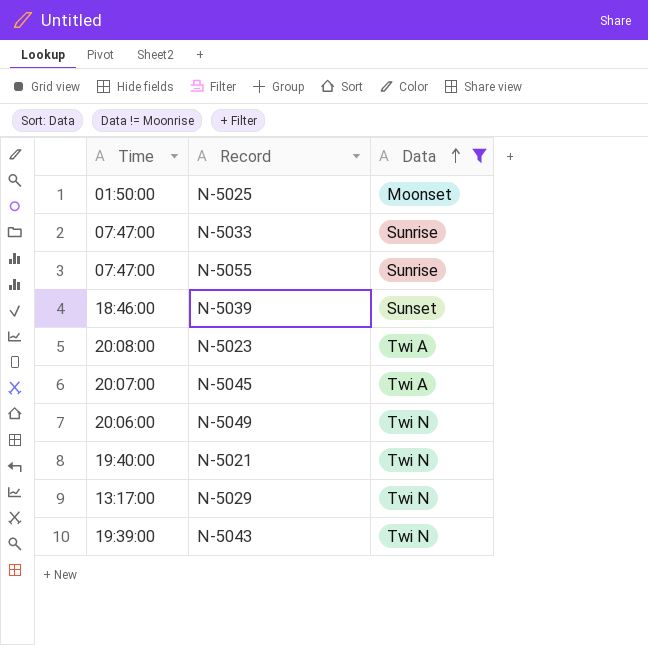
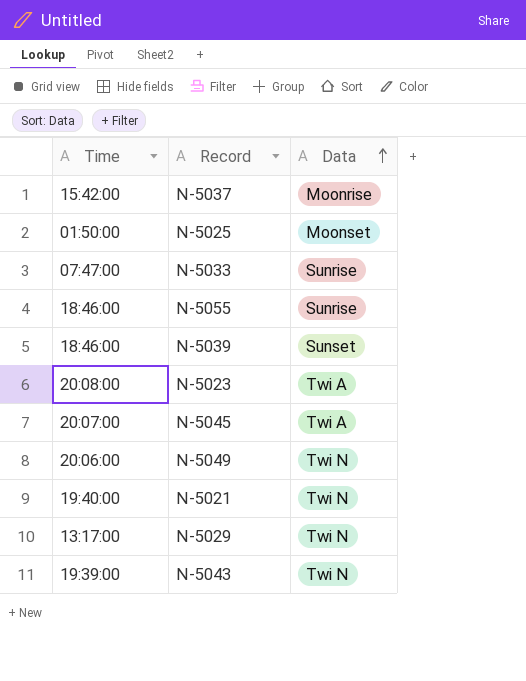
filter: Data != Moonrise -> none
N-5055 | Time: 07:47:00 -> 18:46:00

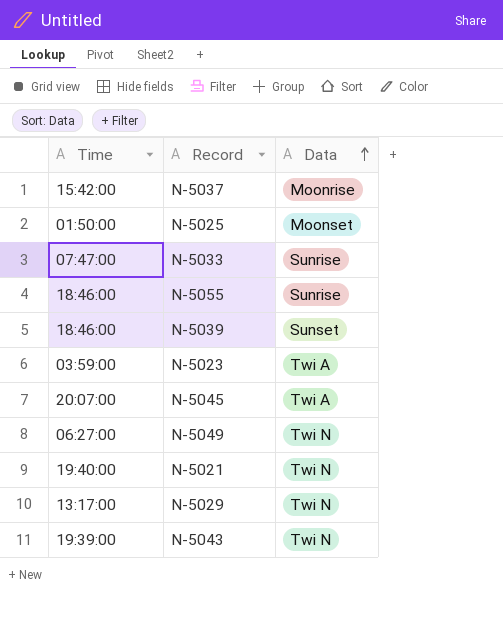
N-5023 | Time: 20:08:00 -> 03:59:00
N-5049 | Time: 20:06:00 -> 06:27:00

